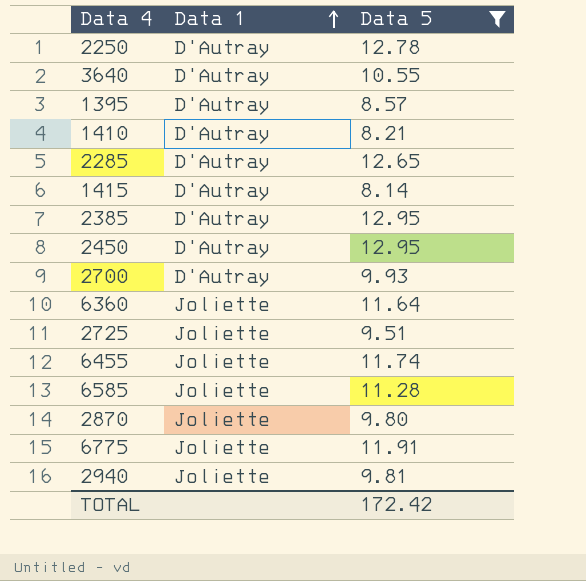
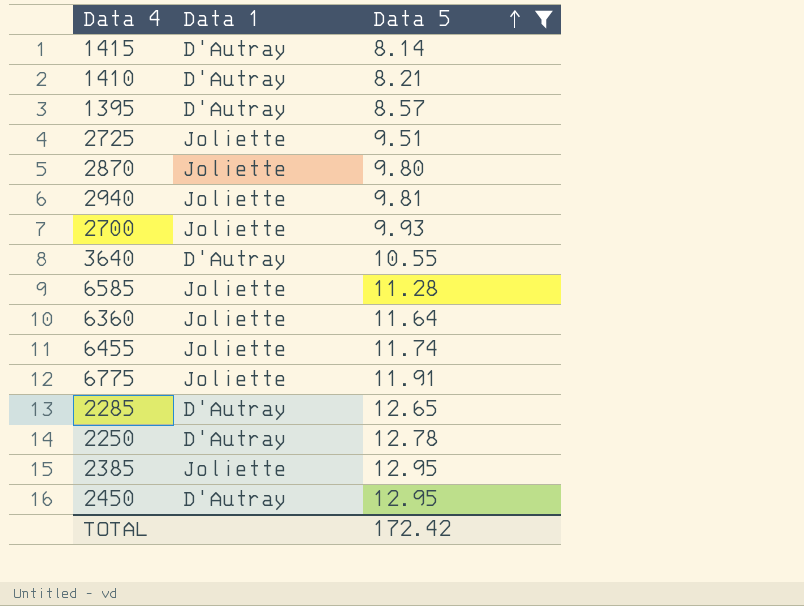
row order: Data 1 ascending -> Data 5 ascending
2700 | Data 1: D'Autray -> Joliette
2385 | Data 1: D'Autray -> Joliette

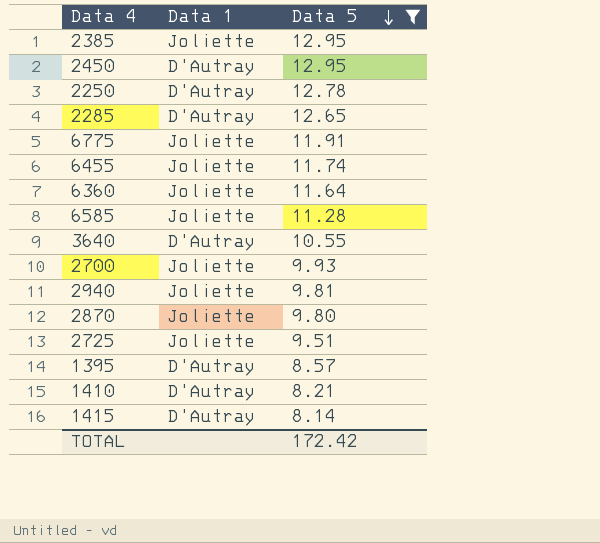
row order: Data 5 ascending -> Data 5 descending

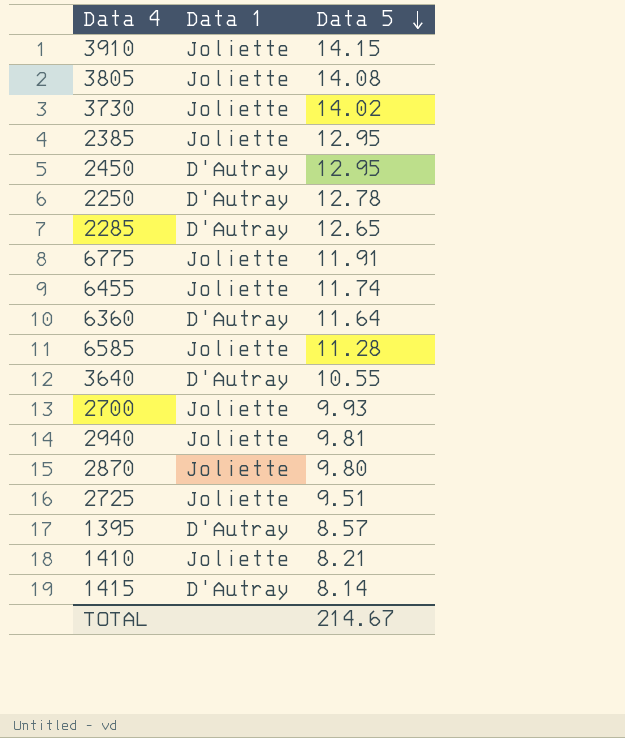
filter: Data 5 <= 12.95 -> none
6360 | Data 1: Joliette -> D'Autray
1410 | Data 1: D'Autray -> Joliette
TOTAL | Data 5: 172.42 -> 214.67

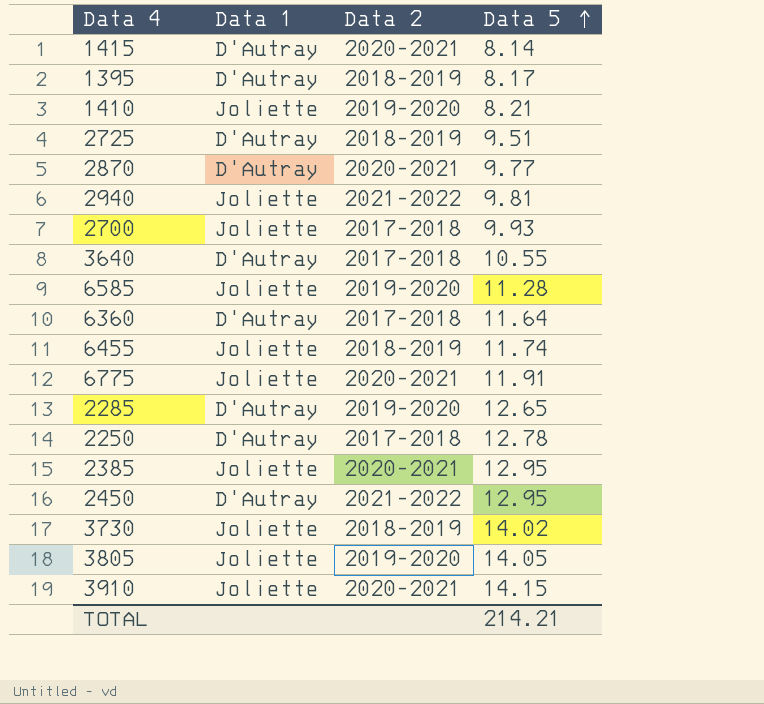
row order: Data 5 descending -> Data 5 ascending
column Data 2 | position: none -> 3
1395 | Data 5: 8.57 -> 8.17
2725 | Data 1: Joliette -> D'Autray
2870 | Data 1: Joliette -> D'Autray
2870 | Data 5: 9.80 -> 9.77
3805 | Data 5: 14.08 -> 14.05
TOTAL | Data 5: 214.67 -> 214.21

